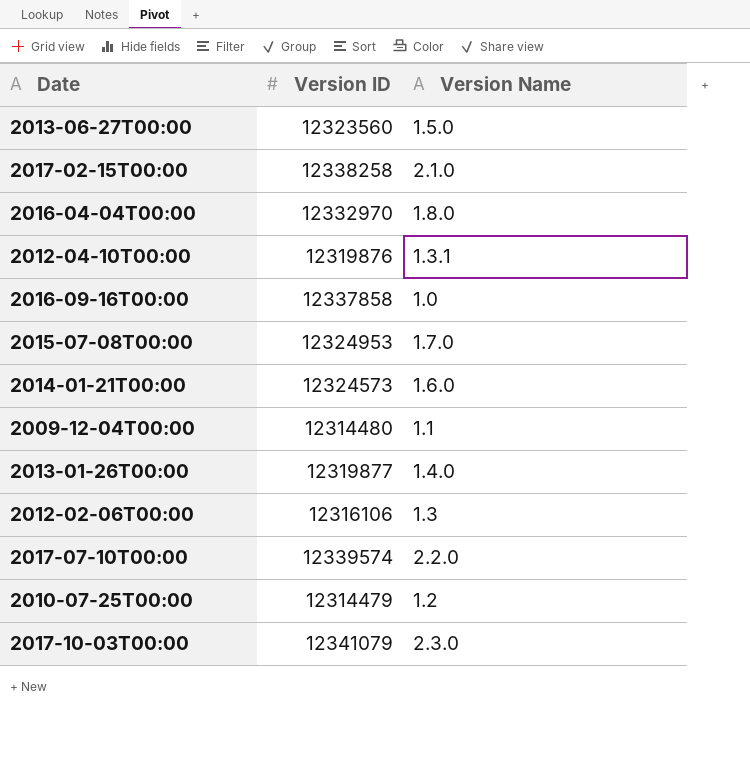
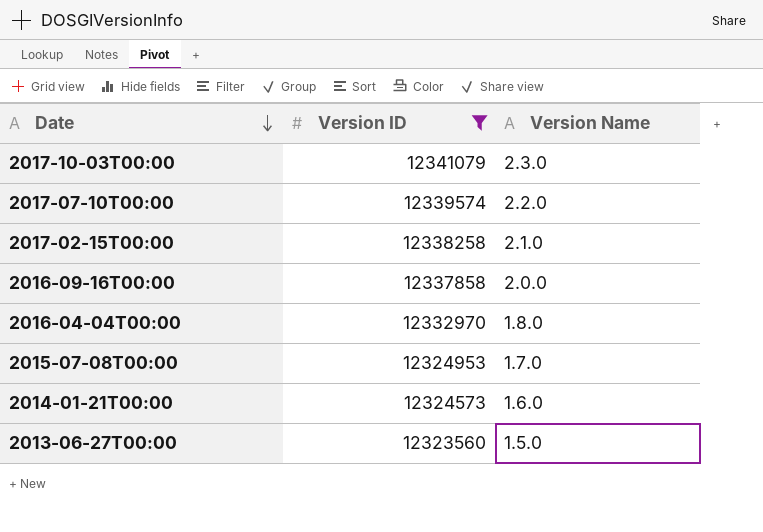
filter: none -> Version ID >= 12323560
row order: none -> Date descending
2016-09-16T00:00 | Version Name: 1.0 -> 2.0.0

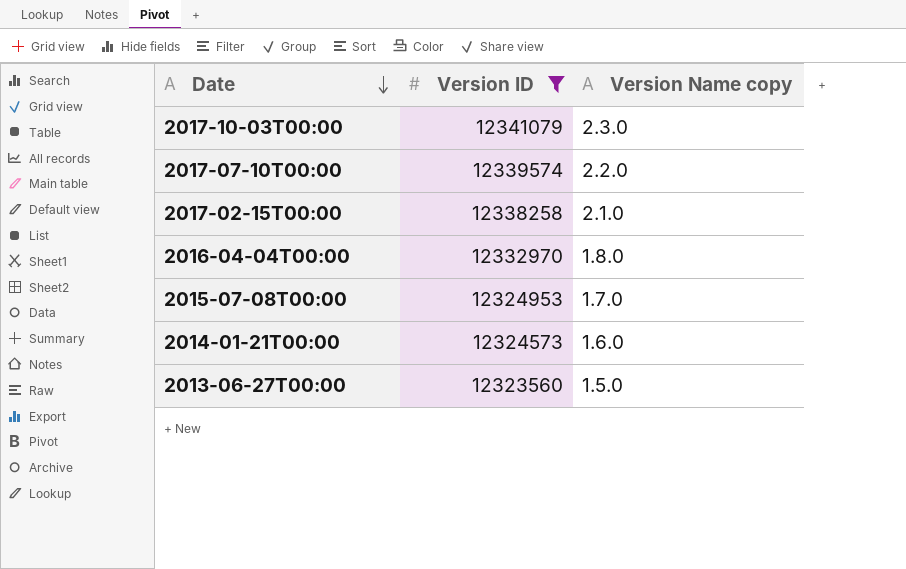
column name: Version Name -> Version Name copy
row 2016-09-16T00:00: 12337858 | 2.0.0 -> none

